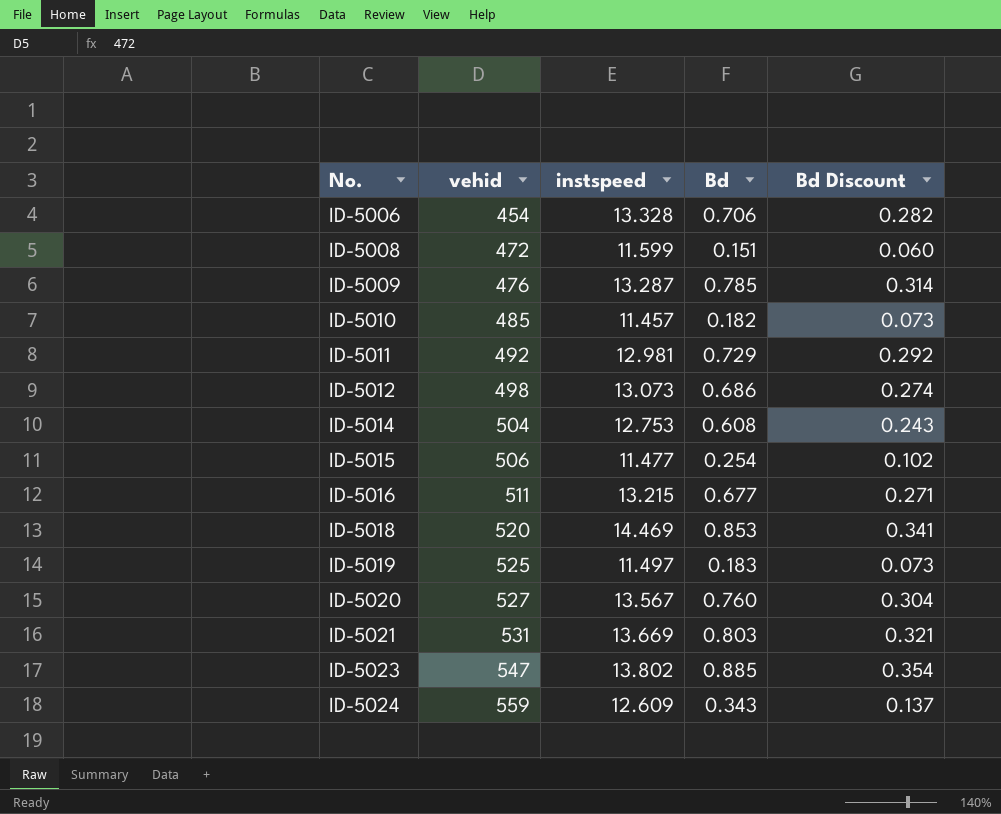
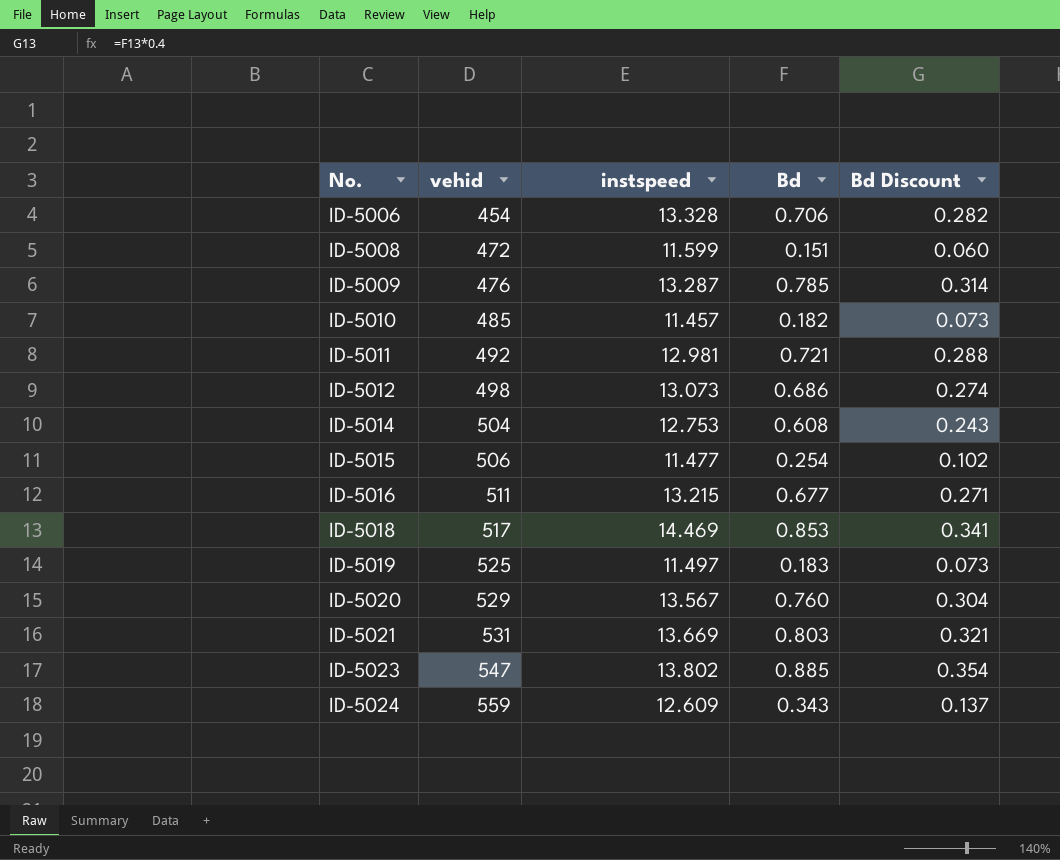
ID-5011 | Bd: 0.729 -> 0.721
ID-5011 | Bd Discount: 0.292 -> 0.288
ID-5018 | vehid: 520 -> 517
ID-5020 | vehid: 527 -> 529

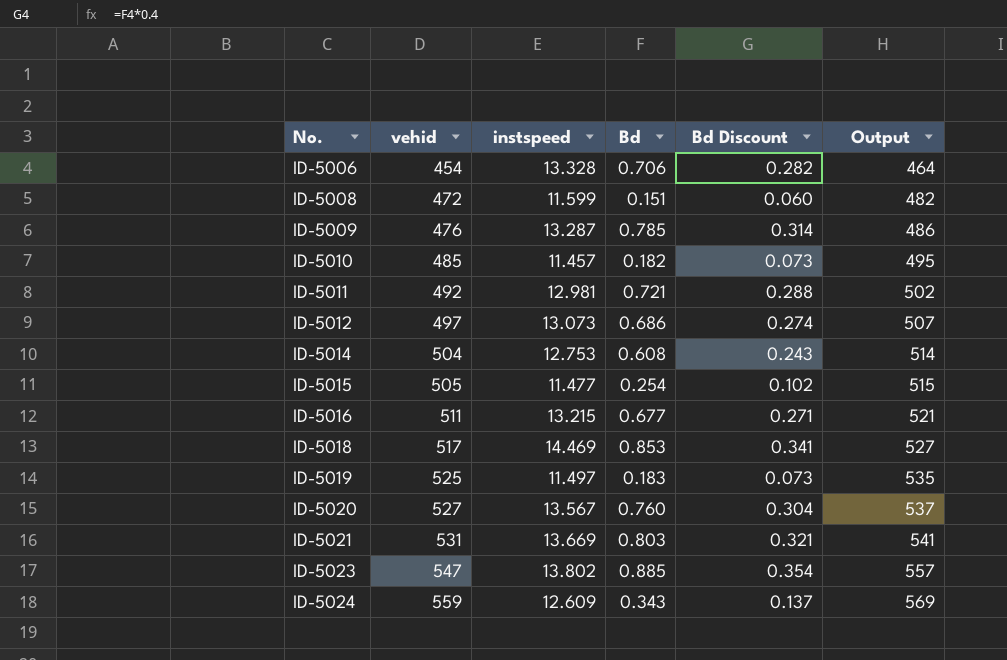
column Output | formula: none -> [vehid] + 10
ID-5012 | vehid: 498 -> 497
ID-5015 | vehid: 506 -> 505
ID-5020 | vehid: 529 -> 527

